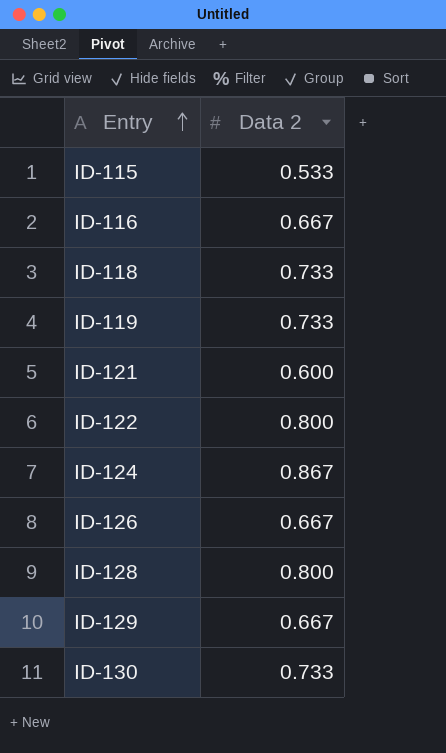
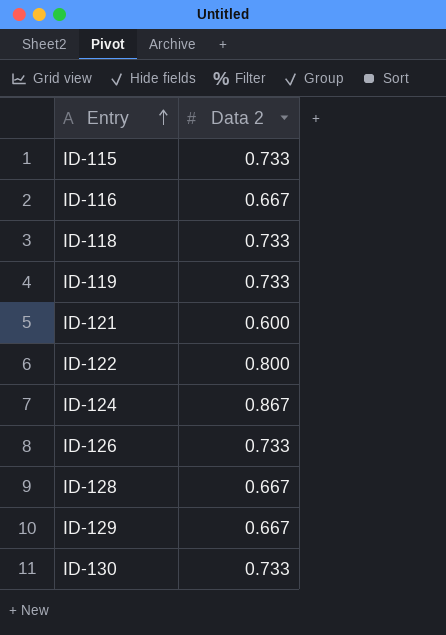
ID-115 | Data 2: 0.533 -> 0.733
ID-126 | Data 2: 0.667 -> 0.733
ID-128 | Data 2: 0.800 -> 0.667

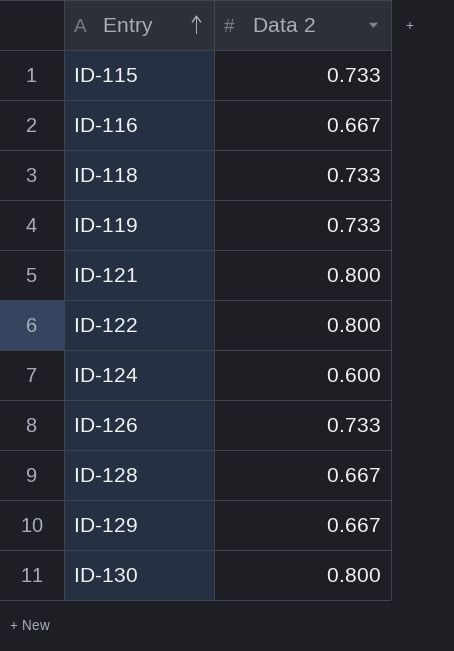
ID-121 | Data 2: 0.600 -> 0.800
ID-124 | Data 2: 0.867 -> 0.600
ID-130 | Data 2: 0.733 -> 0.800

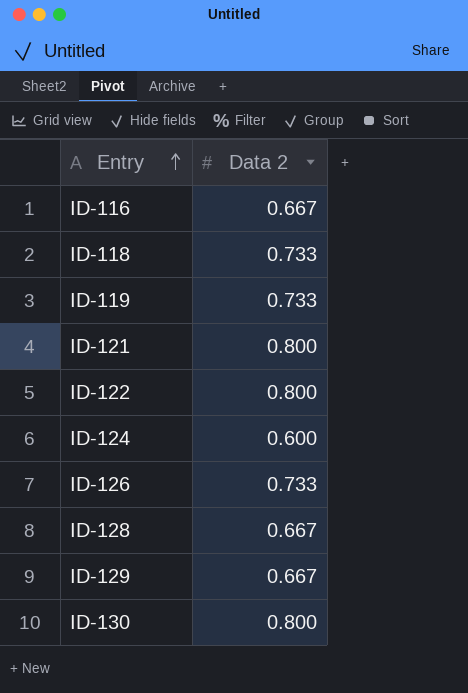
row ID-115: 0.733 -> none

